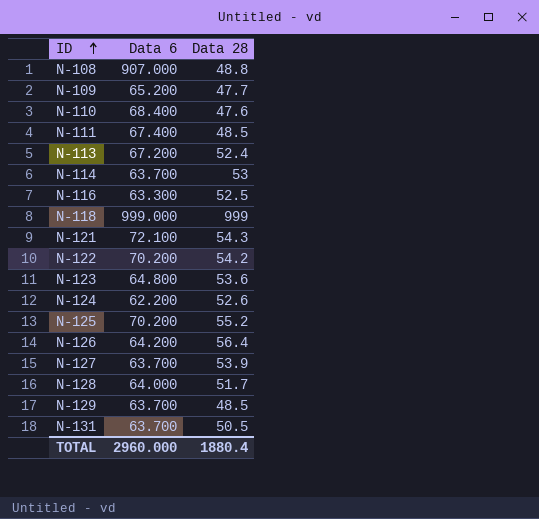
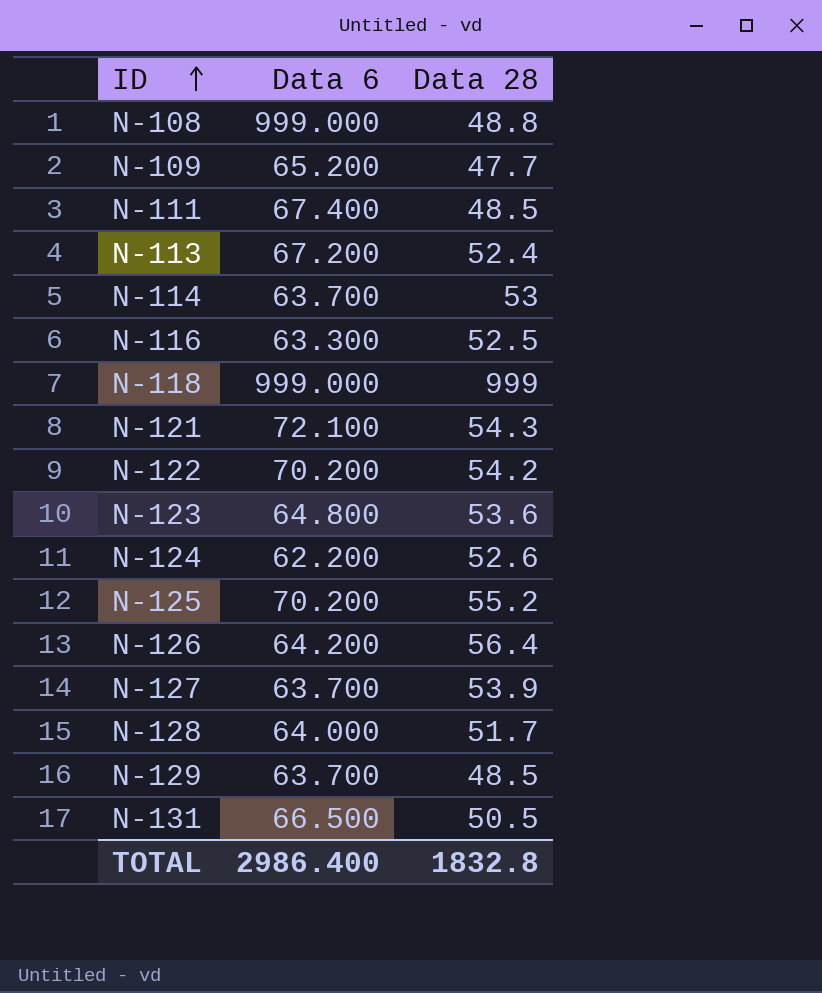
row N-110: 68.400 | 47.6 -> none
N-108 | Data 6: 907.000 -> 999.000
N-131 | Data 6: 63.700 -> 66.500
TOTAL | Data 6: 2960.000 -> 2986.400
TOTAL | Data 28: 1880.4 -> 1832.8

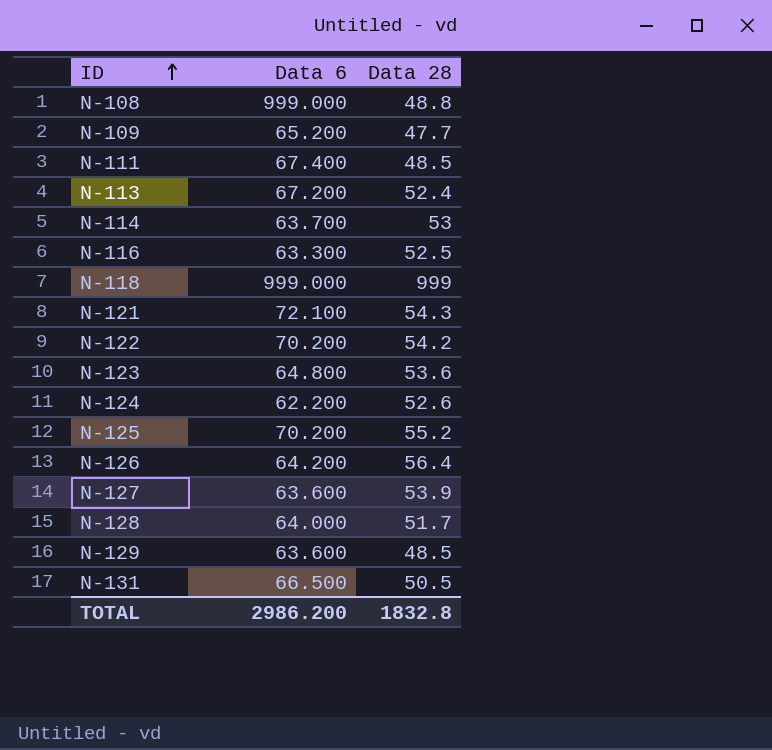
N-127 | Data 6: 63.700 -> 63.600
N-129 | Data 6: 63.700 -> 63.600
TOTAL | Data 6: 2986.400 -> 2986.200

